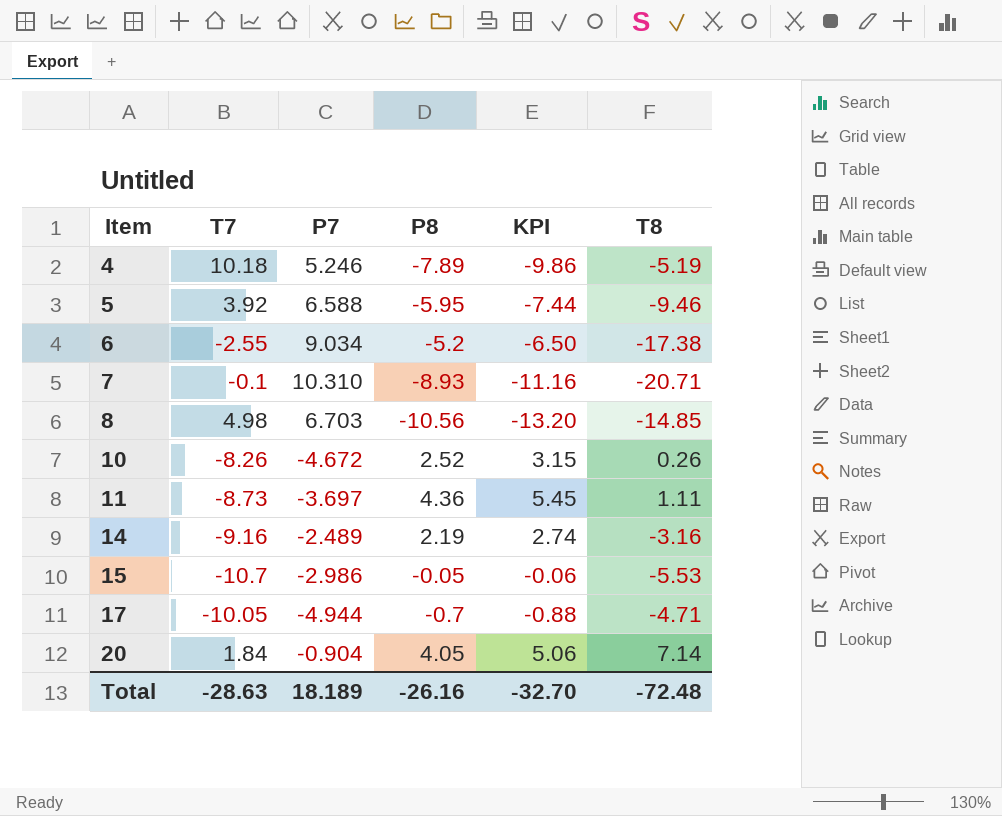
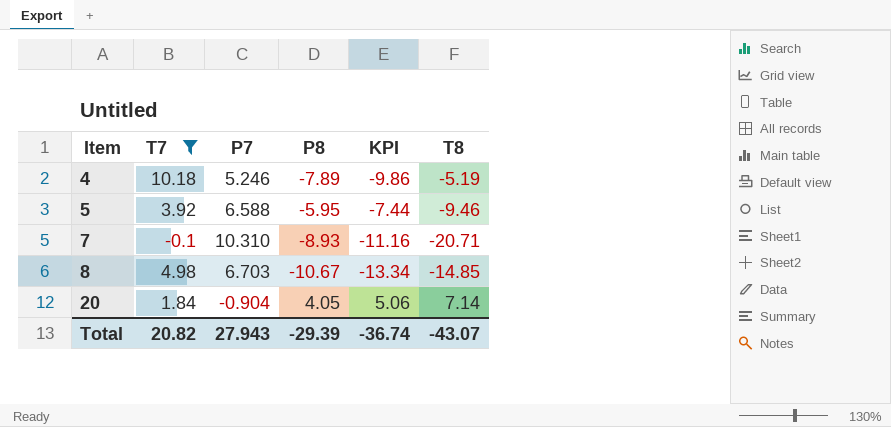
filter: none -> T7 >= -0.1
8 | P8: -10.56 -> -10.67
8 | KPI: -13.20 -> -13.34
Total | T7: -28.63 -> 20.82
Total | P7: 18.189 -> 27.943
Total | P8: -26.16 -> -29.39
Total | KPI: -32.70 -> -36.74
Total | T8: -72.48 -> -43.07

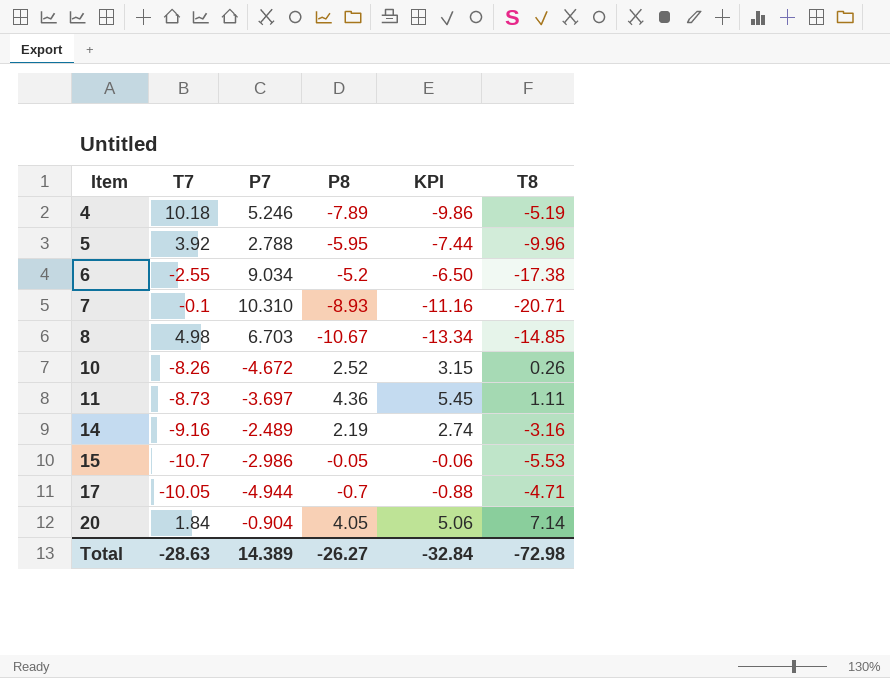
filter: T7 >= -0.1 -> none
5 | P7: 6.588 -> 2.788
5 | T8: -9.46 -> -9.96
Total | T7: 20.82 -> -28.63
Total | P7: 27.943 -> 14.389
Total | P8: -29.39 -> -26.27
Total | KPI: -36.74 -> -32.84
Total | T8: -43.07 -> -72.98

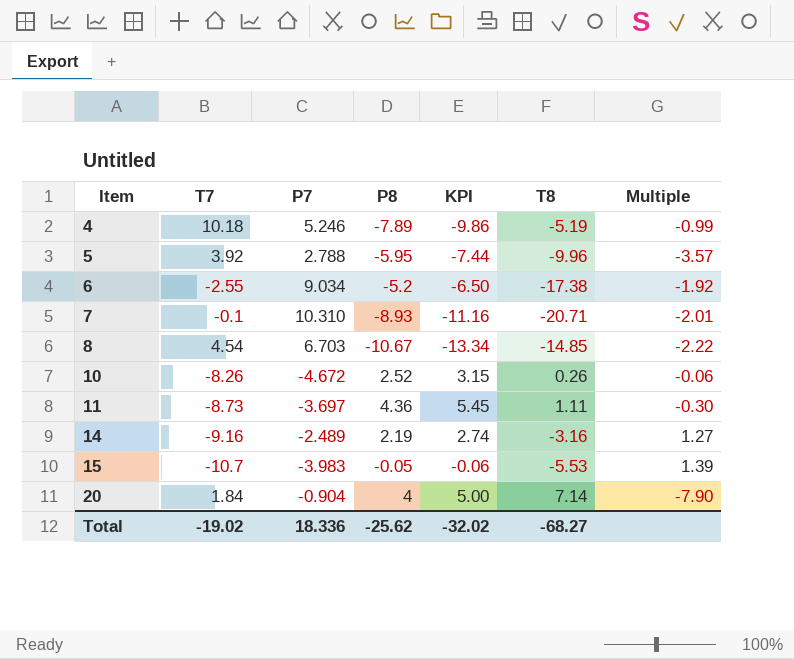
column Multiple | formula: none -> [T8] / [P7]
row 17: -10.05 | -4.944 | -0.7 | -0.88 | -4.71 -> none
8 | T7: 4.98 -> 4.54
15 | P7: -2.986 -> -3.983
20 | P8: 4.05 -> 4
20 | KPI: 5.06 -> 5.00
Total | T7: -28.63 -> -19.02
Total | P7: 14.389 -> 18.336
Total | P8: -26.27 -> -25.62
Total | KPI: -32.84 -> -32.02
Total | T8: -72.98 -> -68.27

